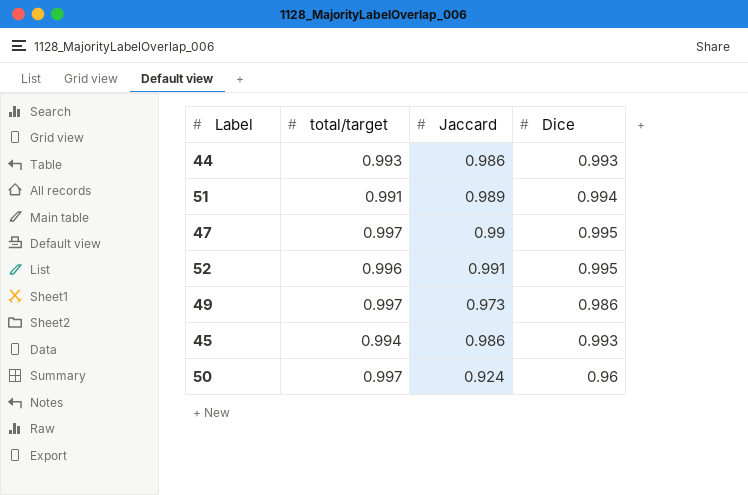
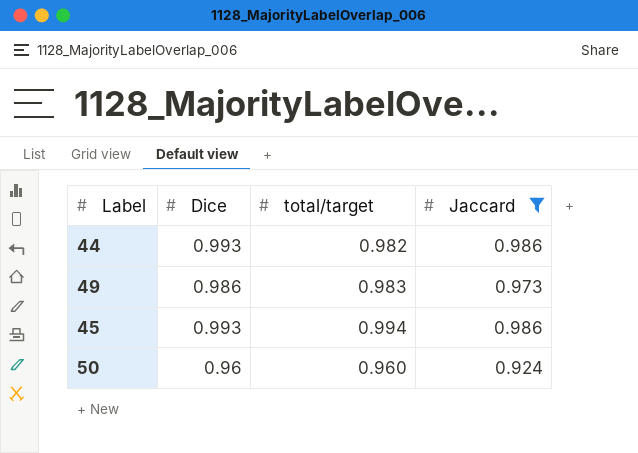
filter: none -> Jaccard <= 0.986
column Dice | position: 4 -> 2
44 | total/target: 0.993 -> 0.982
49 | total/target: 0.997 -> 0.983
50 | total/target: 0.997 -> 0.960

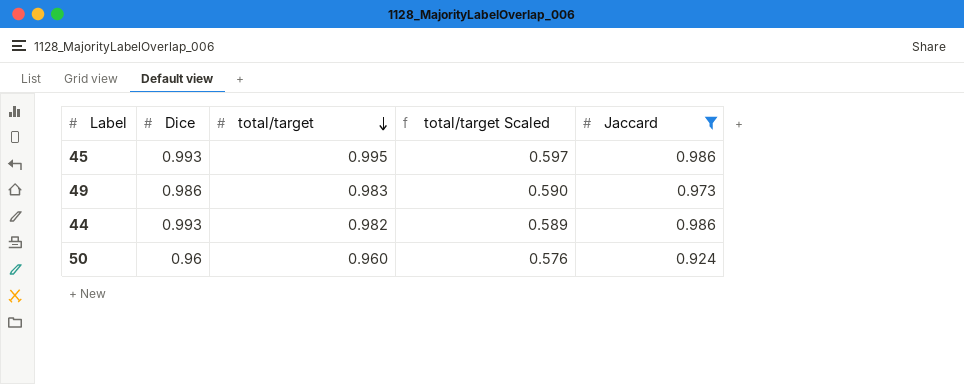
row order: none -> total/target descending
column total/target Scaled | formula: none -> [total/target] * 0.6
45 | total/target: 0.994 -> 0.995

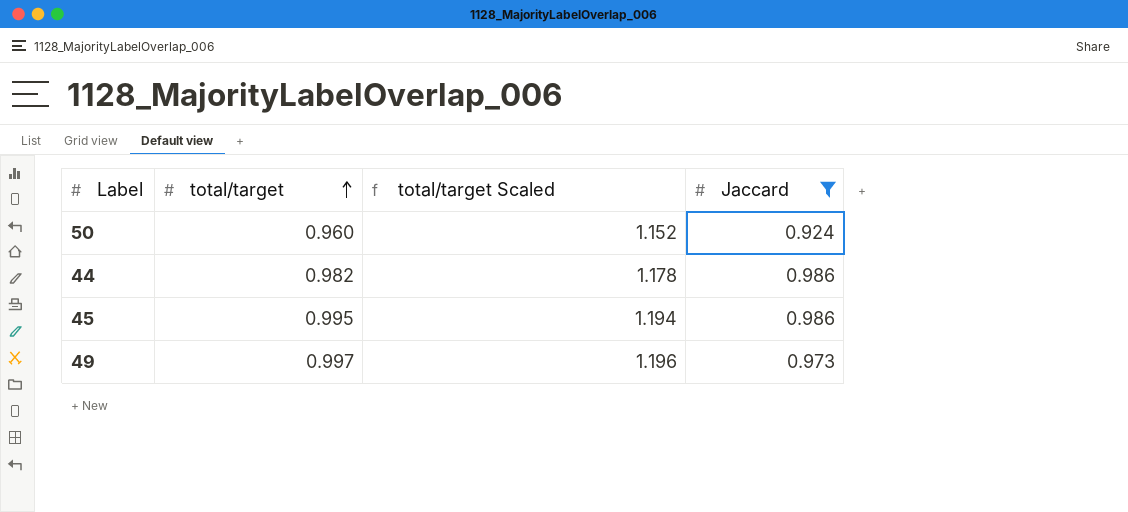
row order: total/target descending -> total/target ascending
column Dice | position: 2 -> none
column total/target Scaled | formula: [total/target] * 0.6 -> [total/target] * 1.2
49 | total/target: 0.983 -> 0.997

